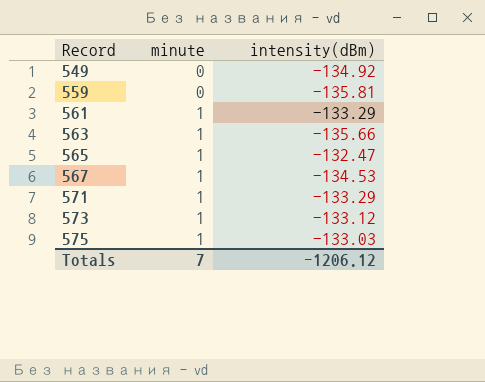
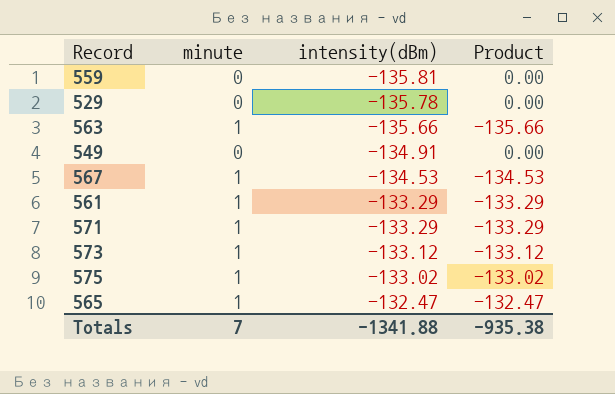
row order: Record ascending -> intensity(dBm) ascending
column Product | formula: none -> [minute] * [intensity(dBm)]
row 529: none -> 0 | -135.78 | 0.00
549 | intensity(dBm): -134.92 -> -134.91
575 | intensity(dBm): -133.03 -> -133.02
Totals | intensity(dBm): -1206.12 -> -1341.88

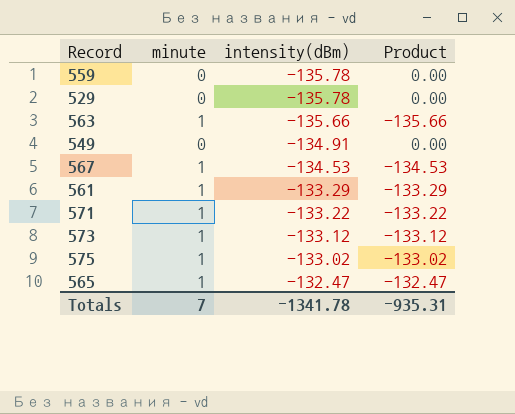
559 | intensity(dBm): -135.81 -> -135.78
571 | intensity(dBm): -133.29 -> -133.22
571 | Product: -133.29 -> -133.22
Totals | intensity(dBm): -1341.88 -> -1341.78
Totals | Product: -935.38 -> -935.31

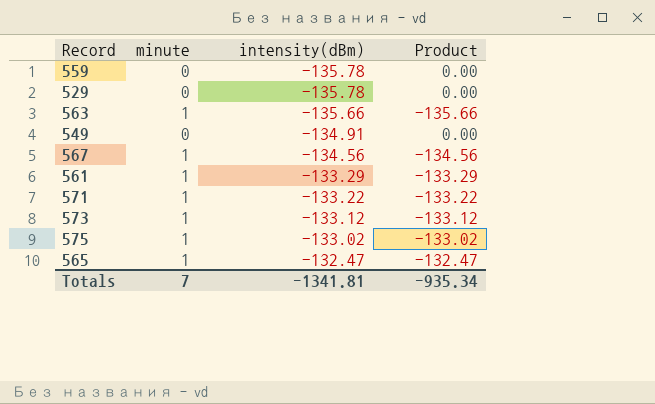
567 | intensity(dBm): -134.53 -> -134.56
567 | Product: -134.53 -> -134.56
Totals | intensity(dBm): -1341.78 -> -1341.81
Totals | Product: -935.31 -> -935.34

